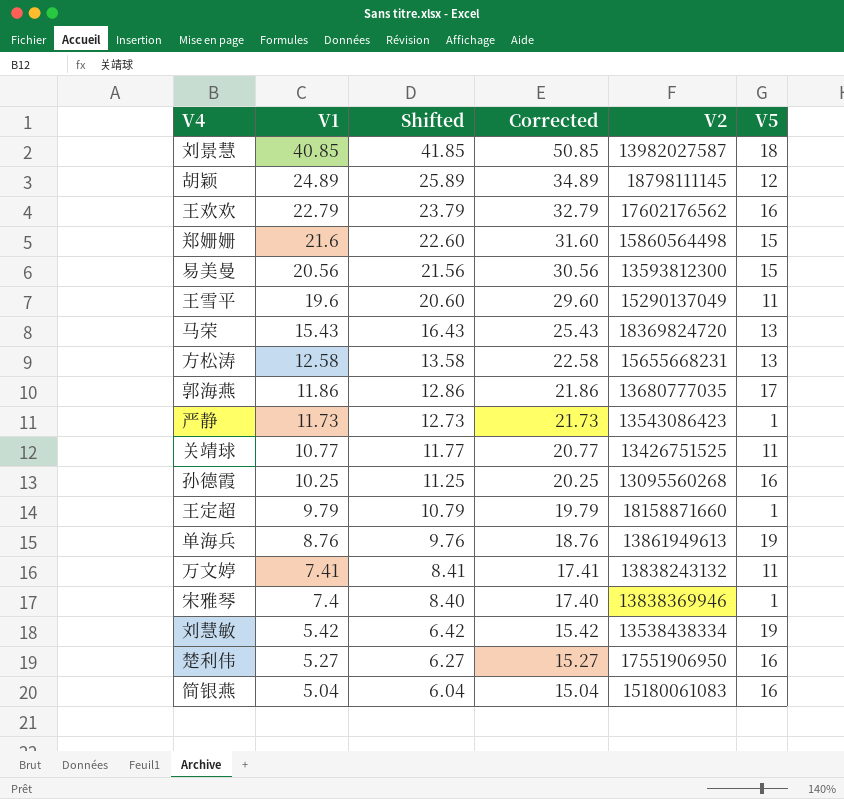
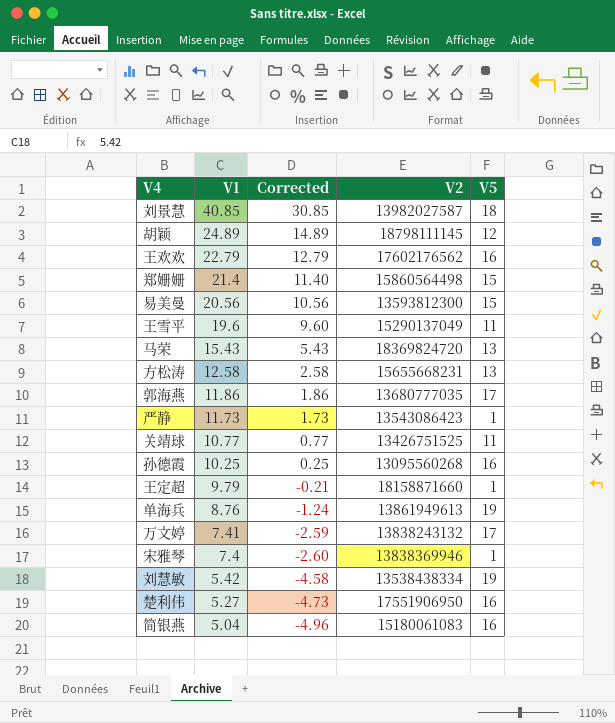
column Shifted | formula: [V1] + 1 -> none
column Corrected | formula: [V1] + 10 -> [V1] - 10
郑姗姗 | V1: 21.6 -> 21.4
万文婷 | V5: 11 -> 17

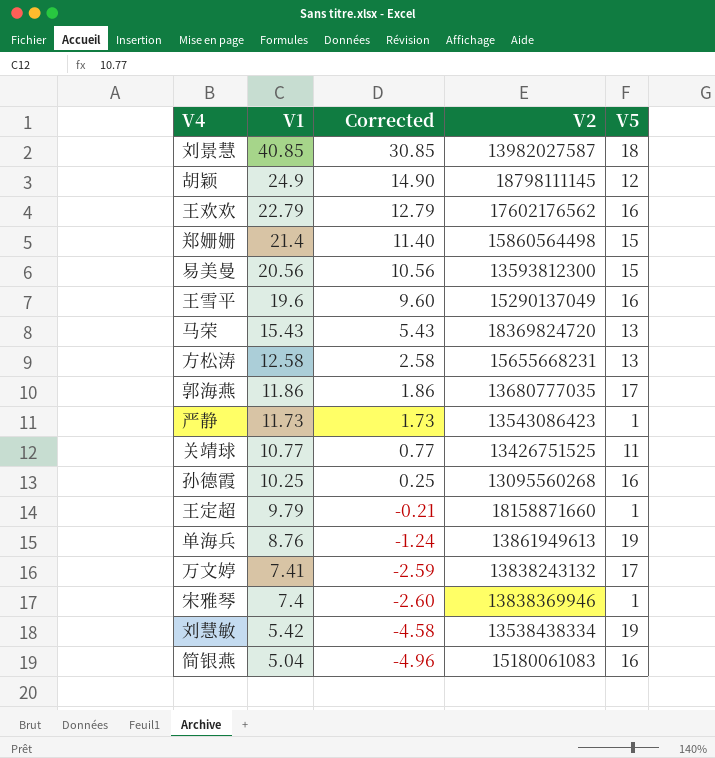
row 楚利伟: 5.27 | -4.73 | 17551906950 | 16 -> none
胡颖 | V1: 24.89 -> 24.9
胡颖 | Corrected: 14.89 -> 14.90
王雪平 | V5: 11 -> 16

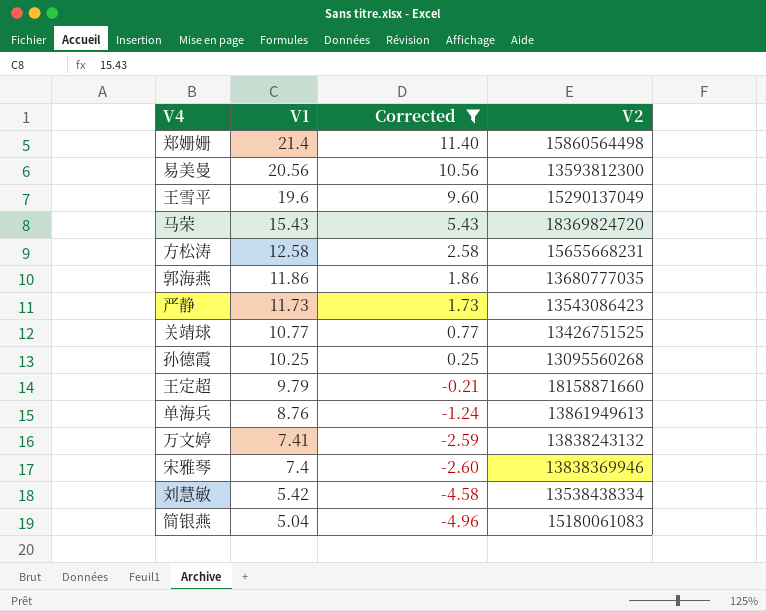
filter: none -> Corrected <= 11.40
column V5 | position: 5 -> none

